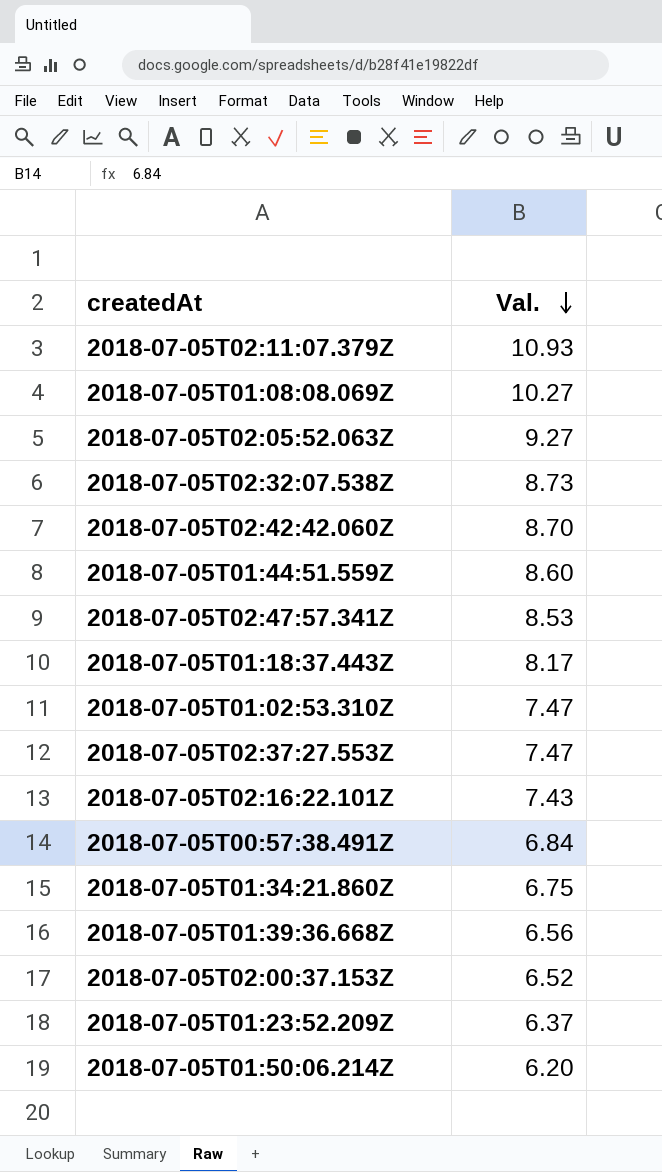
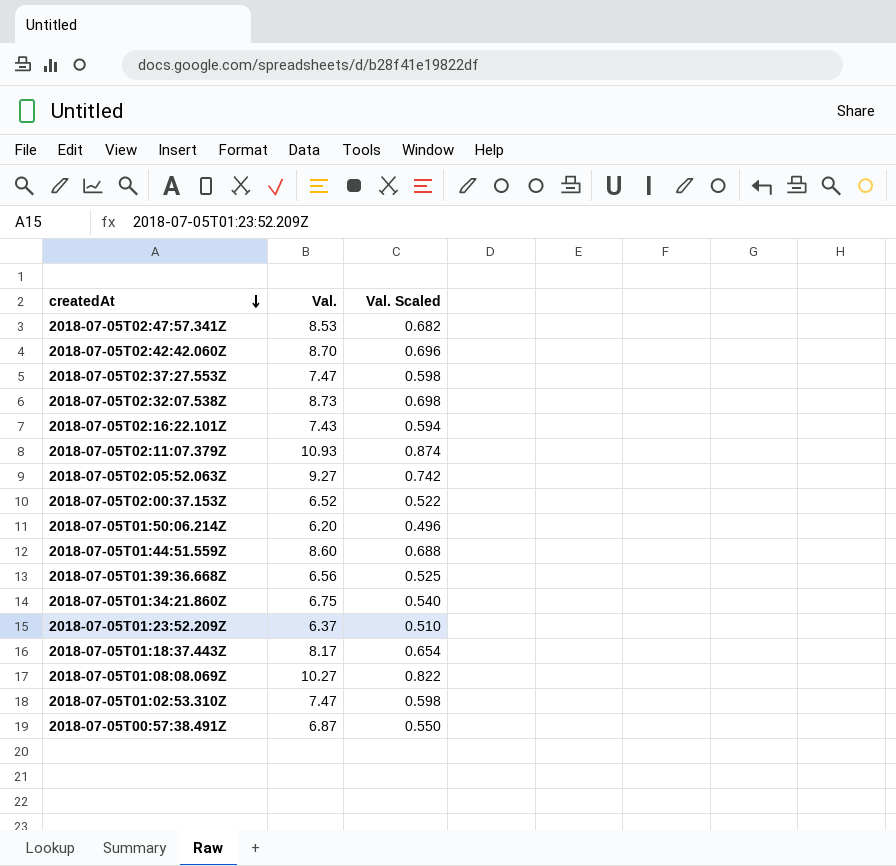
row order: Val. descending -> createdAt descending
column Val. Scaled | formula: none -> [Val.] * 0.08
2018-07-05T00:57:38.491Z | Val.: 6.84 -> 6.87

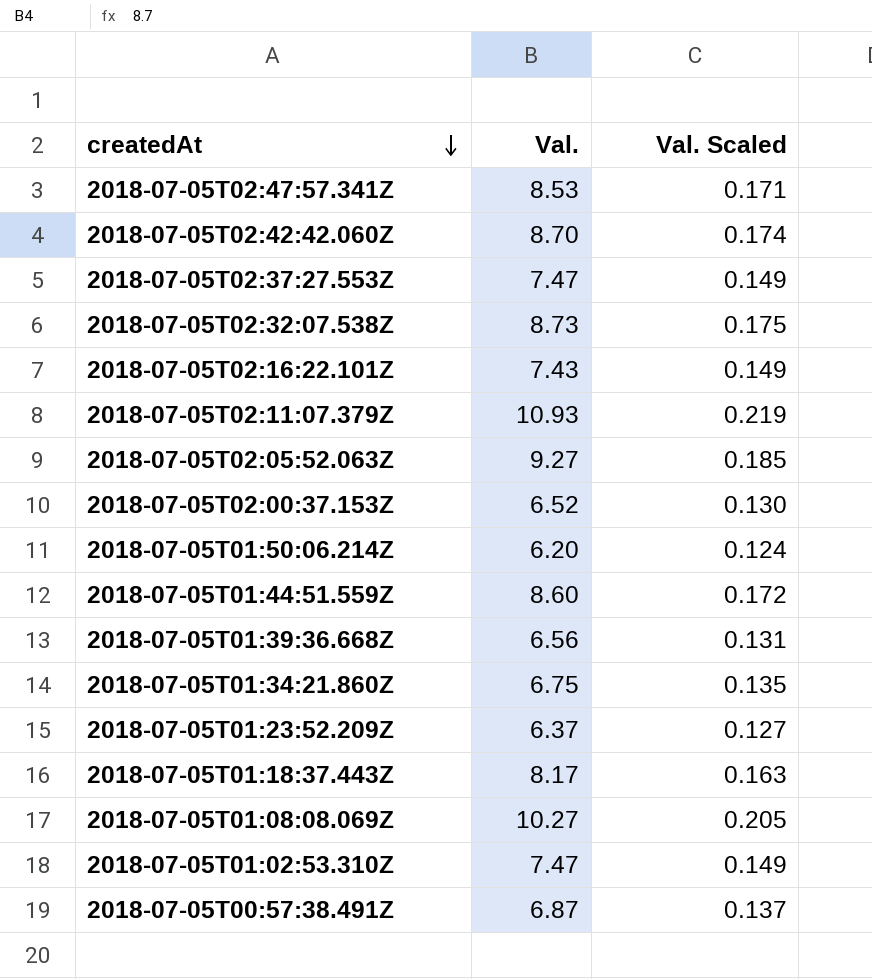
column Val. Scaled | formula: [Val.] * 0.08 -> [Val.] * 0.02

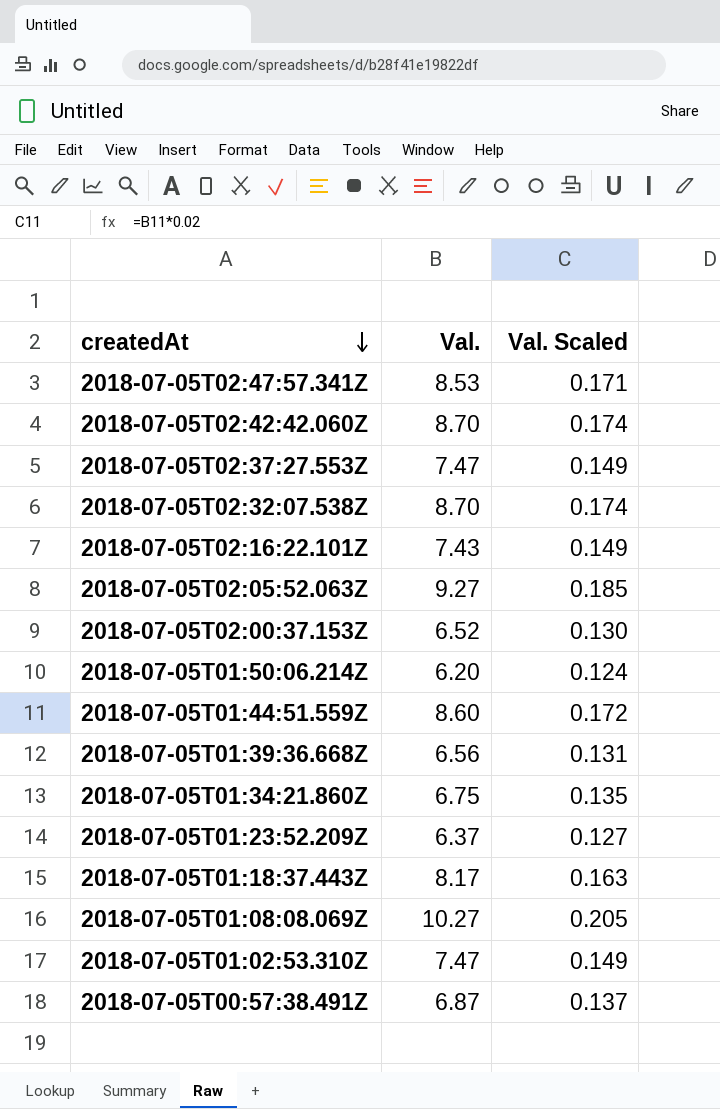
row 2018-07-05T02:11:07.379Z: 10.93 | 0.219 -> none
2018-07-05T02:32:07.538Z | Val.: 8.73 -> 8.70
2018-07-05T02:32:07.538Z | Val. Scaled: 0.175 -> 0.174

